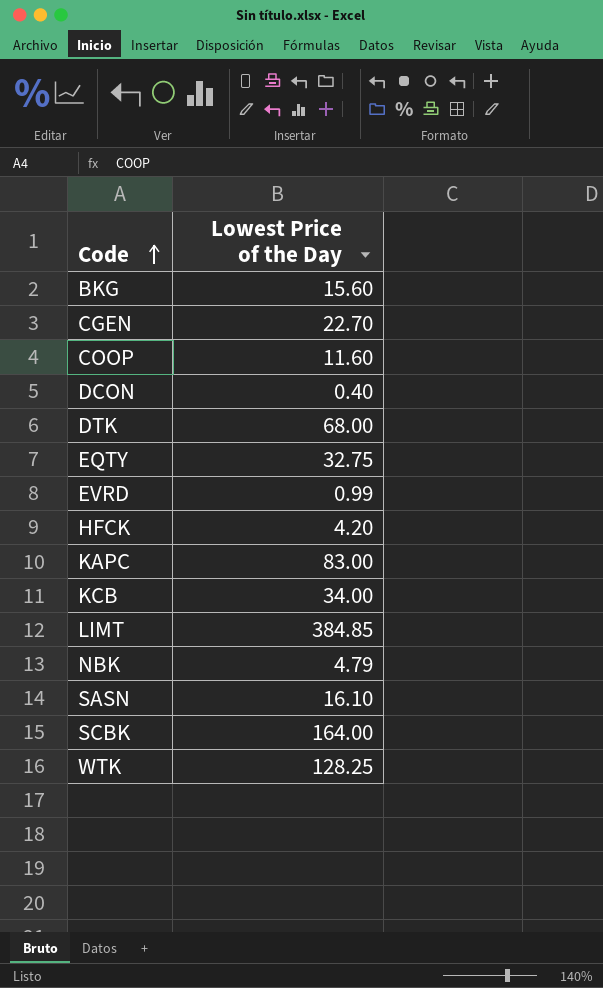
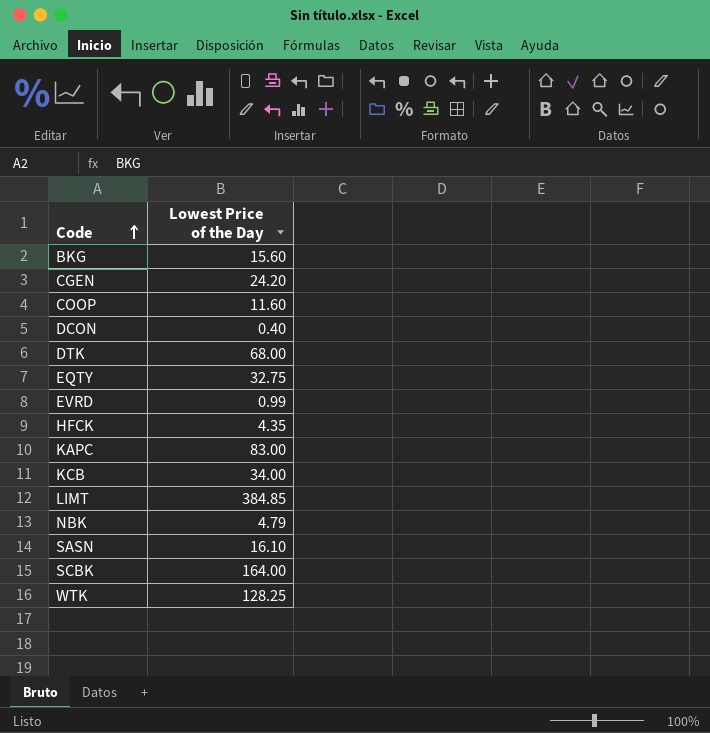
CGEN | Lowest Price of the Day: 22.70 -> 24.20
HFCK | Lowest Price of the Day: 4.20 -> 4.35

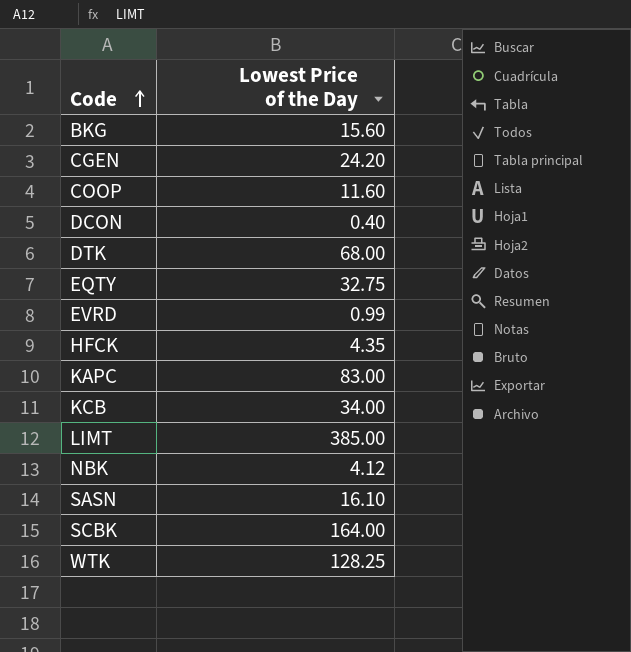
LIMT | Lowest Price of the Day: 384.85 -> 385.00
NBK | Lowest Price of the Day: 4.79 -> 4.12

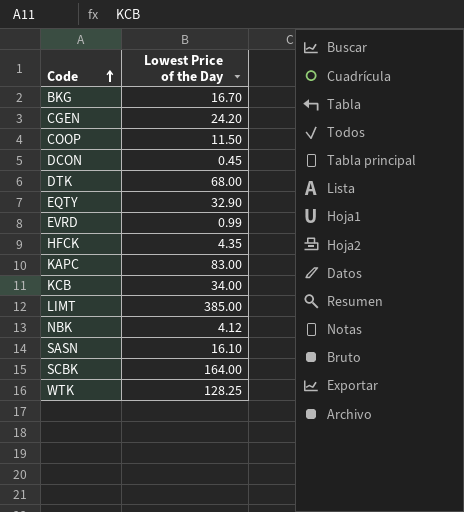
BKG | Lowest Price of the Day: 15.60 -> 16.70
COOP | Lowest Price of the Day: 11.60 -> 11.50
DCON | Lowest Price of the Day: 0.40 -> 0.45
EQTY | Lowest Price of the Day: 32.75 -> 32.90

